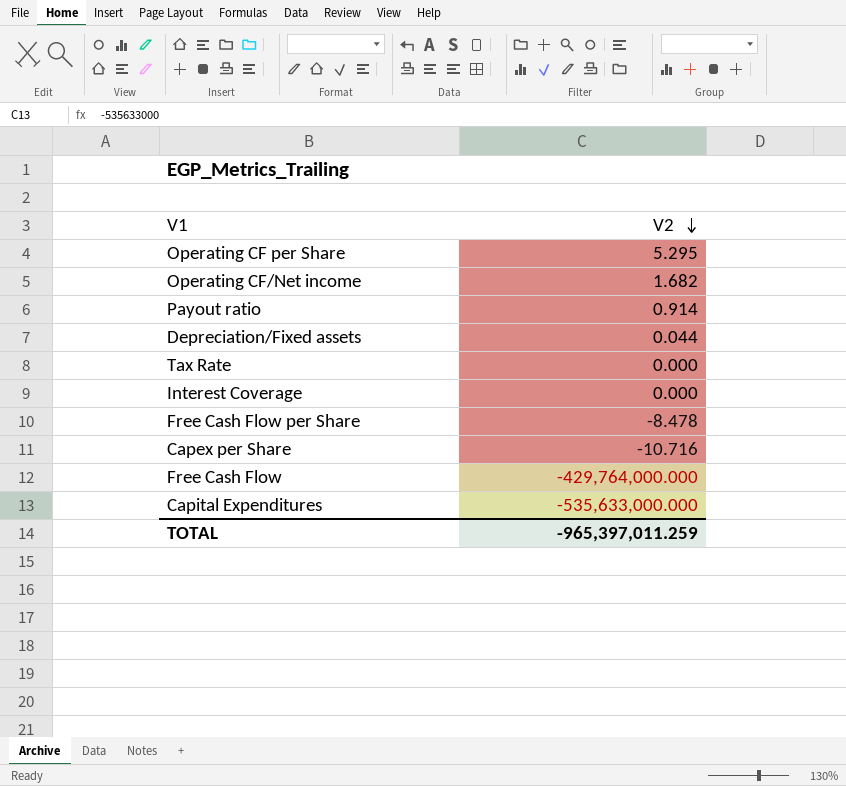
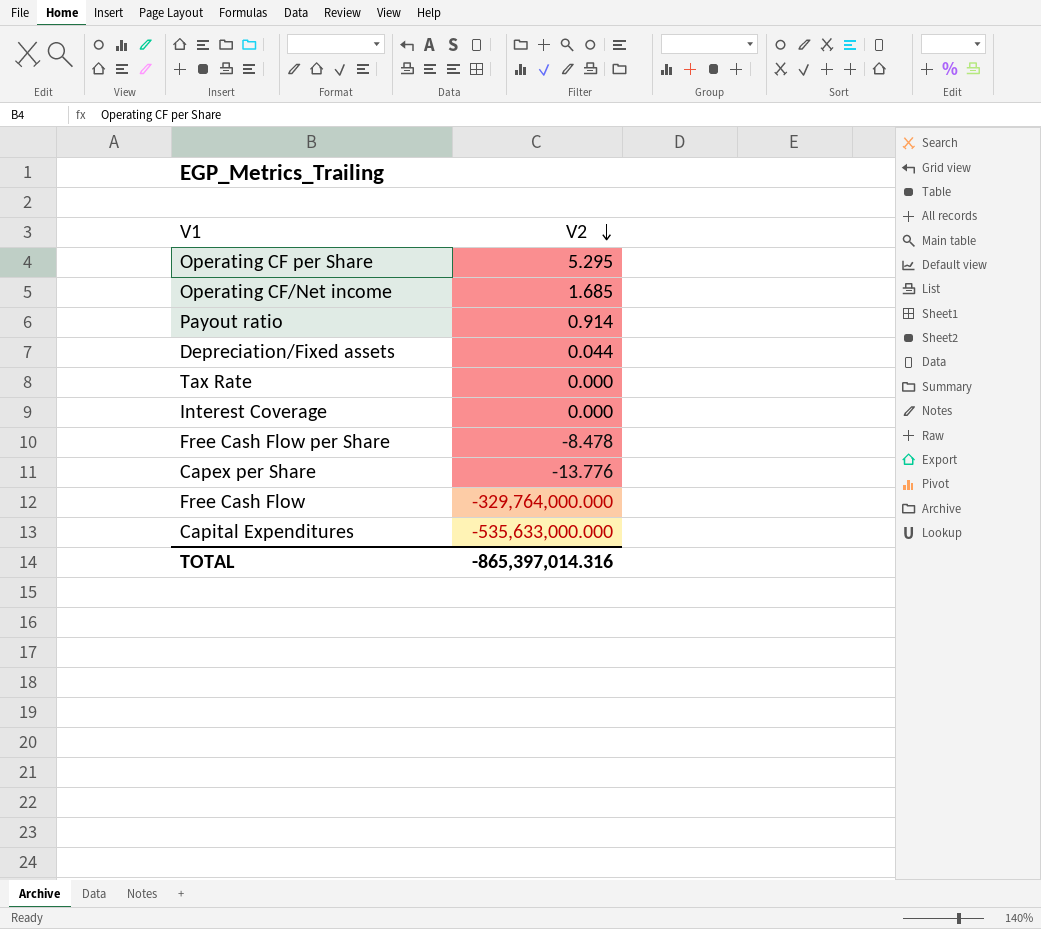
Operating CF/Net income | V2: 1.682 -> 1.685
Capex per Share | V2: -10.716 -> -13.776
Free Cash Flow | V2: -429,764,000.000 -> -329,764,000.000
TOTAL | V2: -965,397,011.259 -> -865,397,014.316

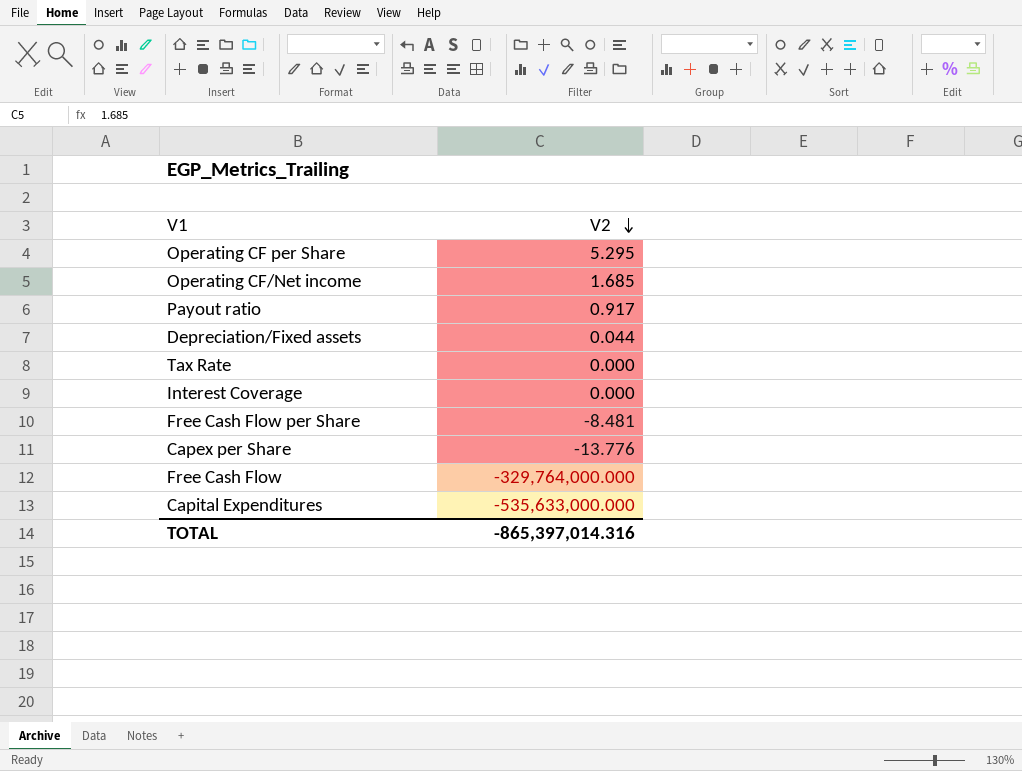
Payout ratio | V2: 0.914 -> 0.917
Free Cash Flow per Share | V2: -8.478 -> -8.481

